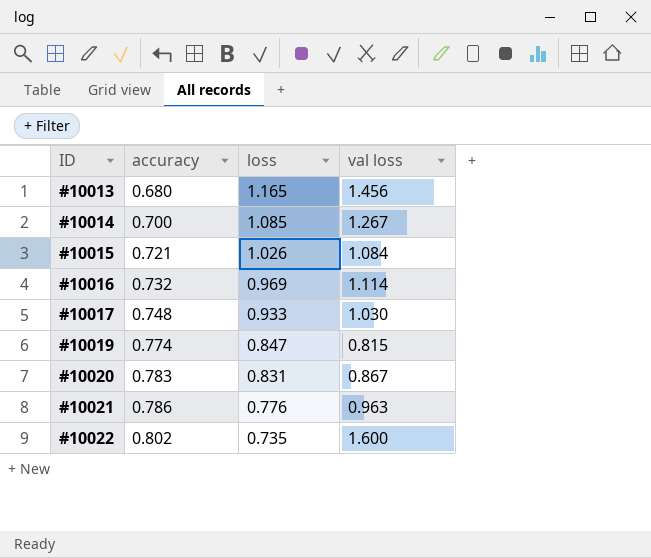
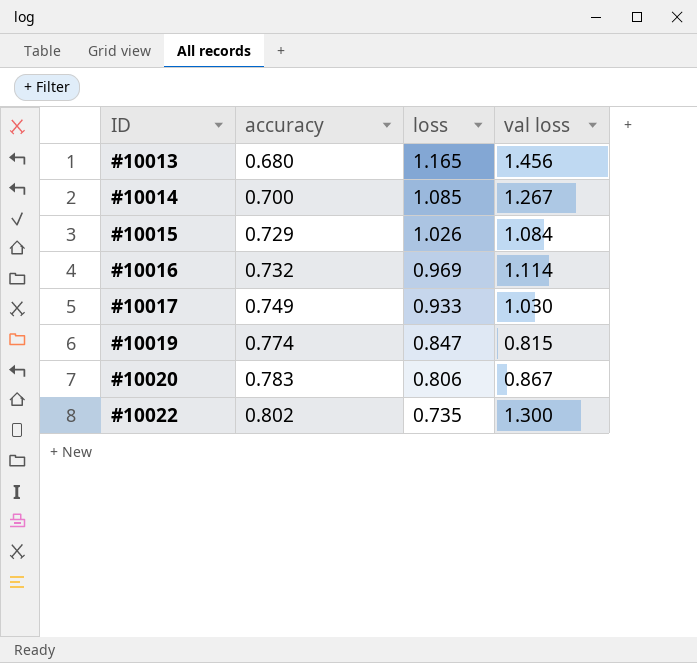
row #10021: 0.786 | 0.776 | 0.963 -> none
#10015 | accuracy: 0.721 -> 0.729
#10017 | accuracy: 0.748 -> 0.749
#10020 | loss: 0.831 -> 0.806
#10022 | val loss: 1.600 -> 1.300

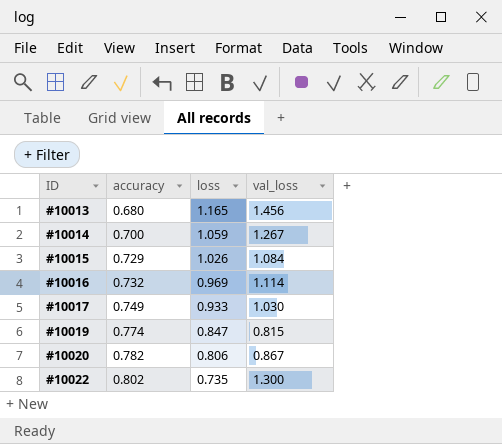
column name: val loss -> val_loss
#10014 | loss: 1.085 -> 1.059
#10020 | accuracy: 0.783 -> 0.782

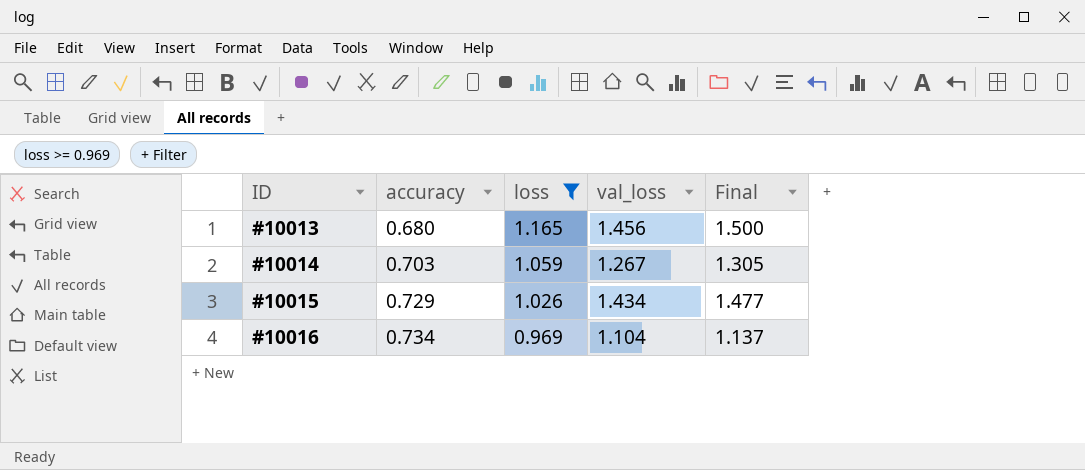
filter: none -> loss >= 0.969
column Final | formula: none -> [val_loss] * 1.03
#10014 | accuracy: 0.700 -> 0.703
#10015 | val_loss: 1.084 -> 1.434
#10016 | accuracy: 0.732 -> 0.734
#10016 | val_loss: 1.114 -> 1.104

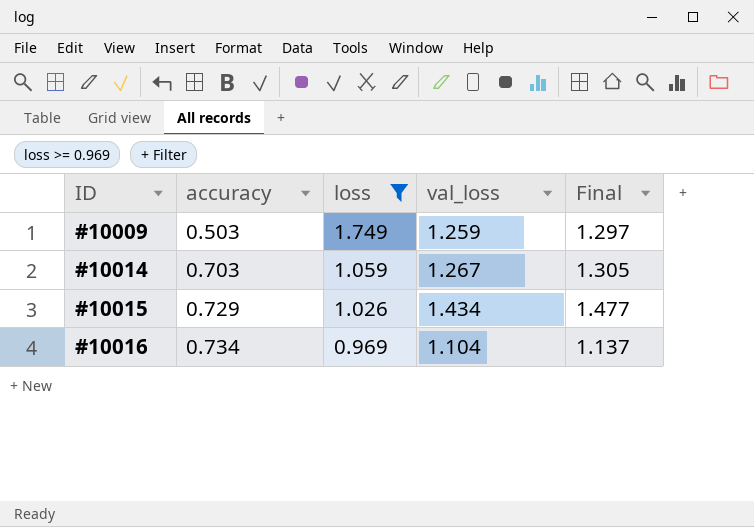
row #10013: 0.680 | 1.165 | 1.456 | 1.500 -> none
row #10009: none -> 0.503 | 1.749 | 1.259 | 1.297

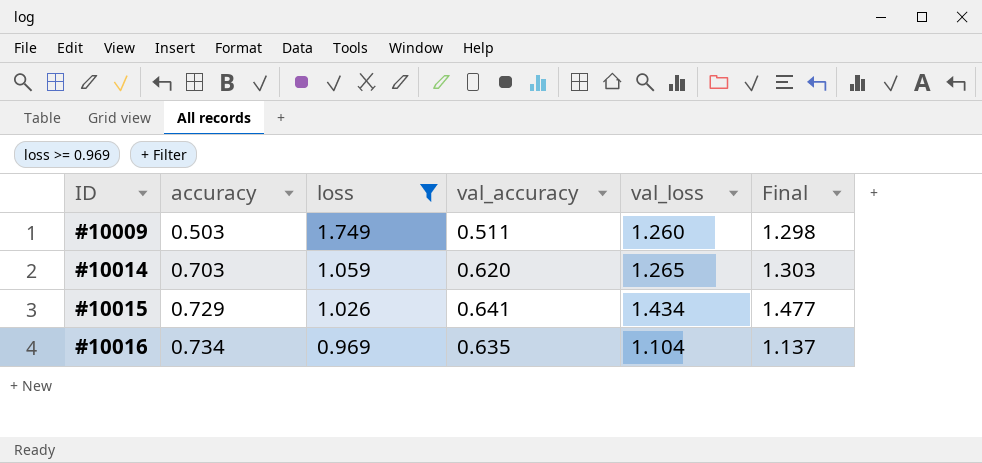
column val_accuracy | position: none -> 4
#10009 | val_loss: 1.259 -> 1.260
#10009 | Final: 1.297 -> 1.298
#10014 | val_loss: 1.267 -> 1.265
#10014 | Final: 1.305 -> 1.303

